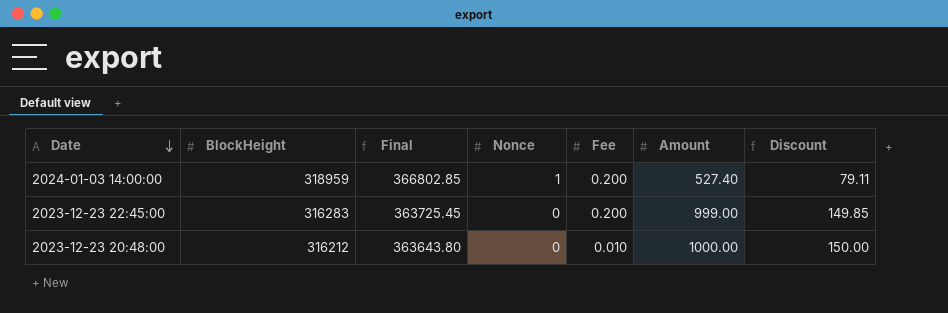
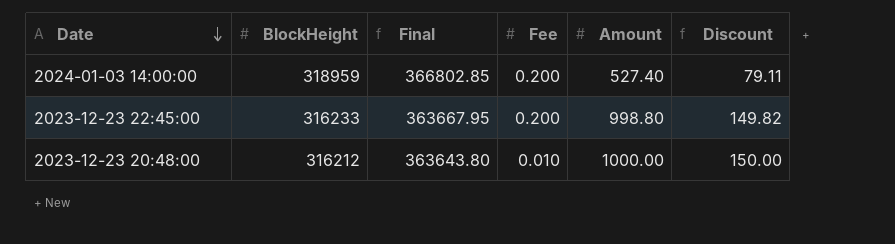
column Nonce | position: 4 -> none
2023-12-23 22:45:00 | BlockHeight: 316283 -> 316233
2023-12-23 22:45:00 | Final: 363725.45 -> 363667.95
2023-12-23 22:45:00 | Amount: 999.00 -> 998.80
2023-12-23 22:45:00 | Discount: 149.85 -> 149.82

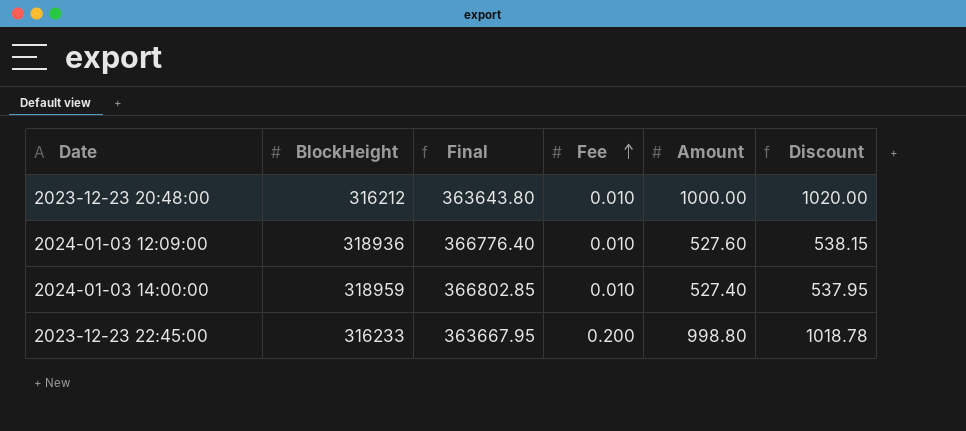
row order: Date descending -> Fee ascending
column Discount | formula: [Amount] * 0.15 -> [Amount] * 1.02
row 2024-01-03 12:09:00: none -> 318936 | 366776.40 | 0.010 | 527.60 | 538.15
2024-01-03 14:00:00 | Fee: 0.200 -> 0.010

